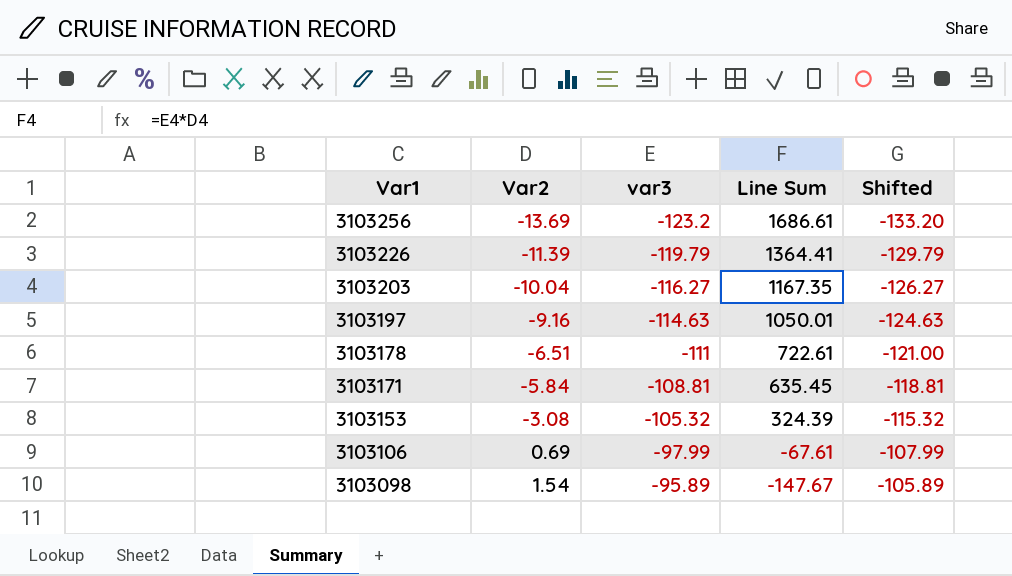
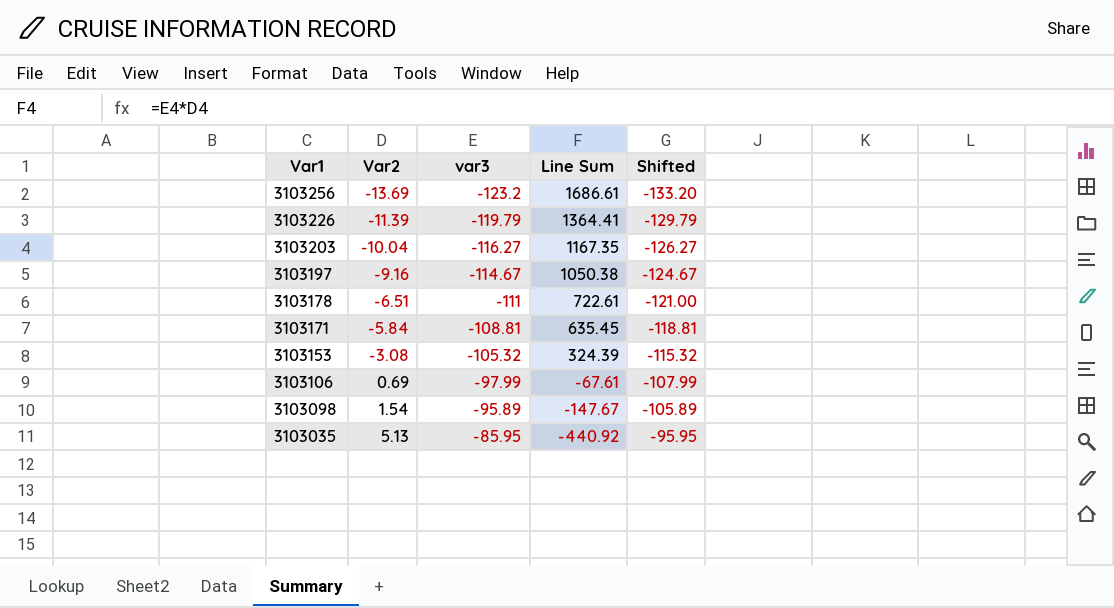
3103197 | var3: -114.63 -> -114.67
3103197 | Line Sum: 1050.01 -> 1050.38
3103197 | Shifted: -124.63 -> -124.67
row 3103035: none -> 5.13 | -85.95 | -440.92 | -95.95

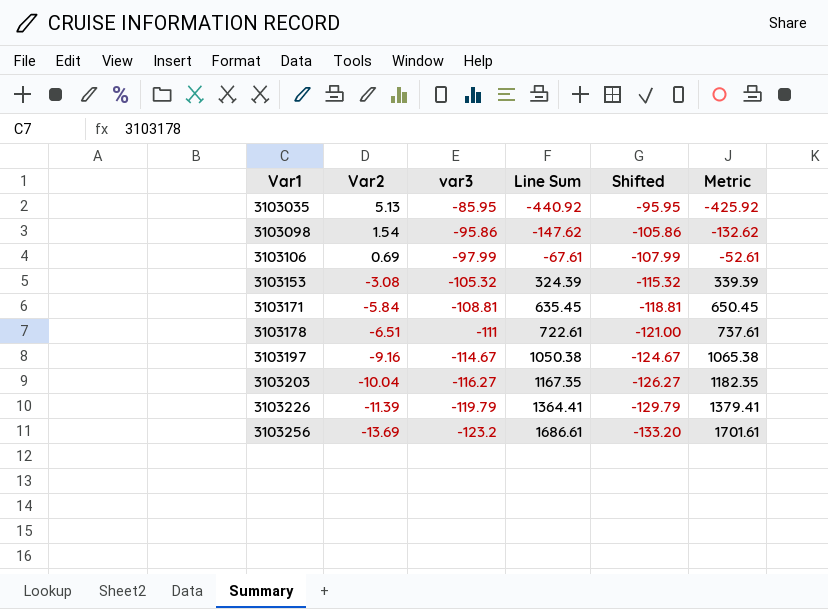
row order: Var1 descending -> Var1 ascending
column Metric | formula: none -> [Line Sum] + 15
3103098 | var3: -95.89 -> -95.86
3103098 | Line Sum: -147.67 -> -147.62
3103098 | Shifted: -105.89 -> -105.86

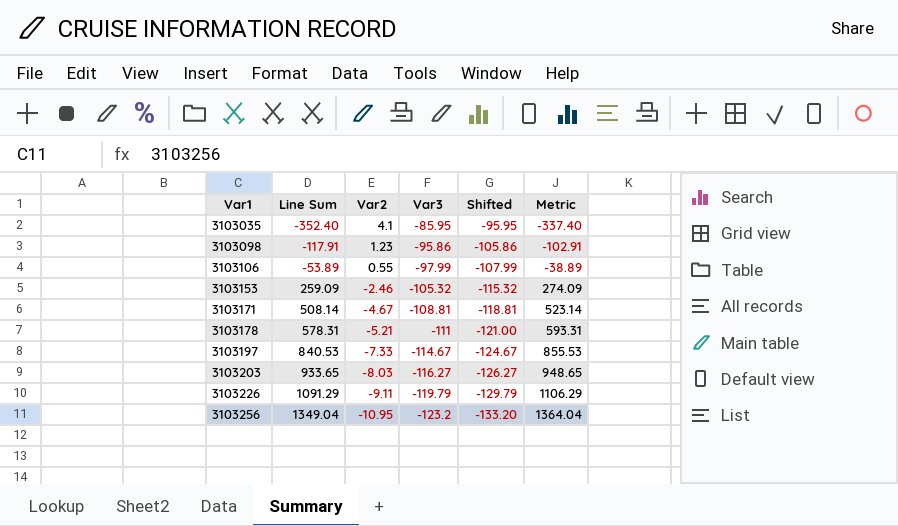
column Line Sum | position: 4 -> 2
column name: var3 -> Var3
3103035 | Line Sum: -440.92 -> -352.40
3103035 | Var2: 5.13 -> 4.1
3103035 | Metric: -425.92 -> -337.40
3103098 | Line Sum: -147.62 -> -117.91
3103098 | Var2: 1.54 -> 1.23
3103098 | Metric: -132.62 -> -102.91
3103106 | Line Sum: -67.61 -> -53.89
3103106 | Var2: 0.69 -> 0.55
3103106 | Metric: -52.61 -> -38.89
3103153 | Line Sum: 324.39 -> 259.09
3103153 | Var2: -3.08 -> -2.46
3103153 | Metric: 339.39 -> 274.09
3103171 | Line Sum: 635.45 -> 508.14
3103171 | Var2: -5.84 -> -4.67
3103171 | Metric: 650.45 -> 523.14
3103178 | Line Sum: 722.61 -> 578.31
3103178 | Var2: -6.51 -> -5.21
3103178 | Metric: 737.61 -> 593.31
3103197 | Line Sum: 1050.38 -> 840.53
3103197 | Var2: -9.16 -> -7.33
3103197 | Metric: 1065.38 -> 855.53
3103203 | Line Sum: 1167.35 -> 933.65
3103203 | Var2: -10.04 -> -8.03
3103203 | Metric: 1182.35 -> 948.65
3103226 | Line Sum: 1364.41 -> 1091.29
3103226 | Var2: -11.39 -> -9.11
3103226 | Metric: 1379.41 -> 1106.29
3103256 | Line Sum: 1686.61 -> 1349.04
3103256 | Var2: -13.69 -> -10.95
3103256 | Metric: 1701.61 -> 1364.04

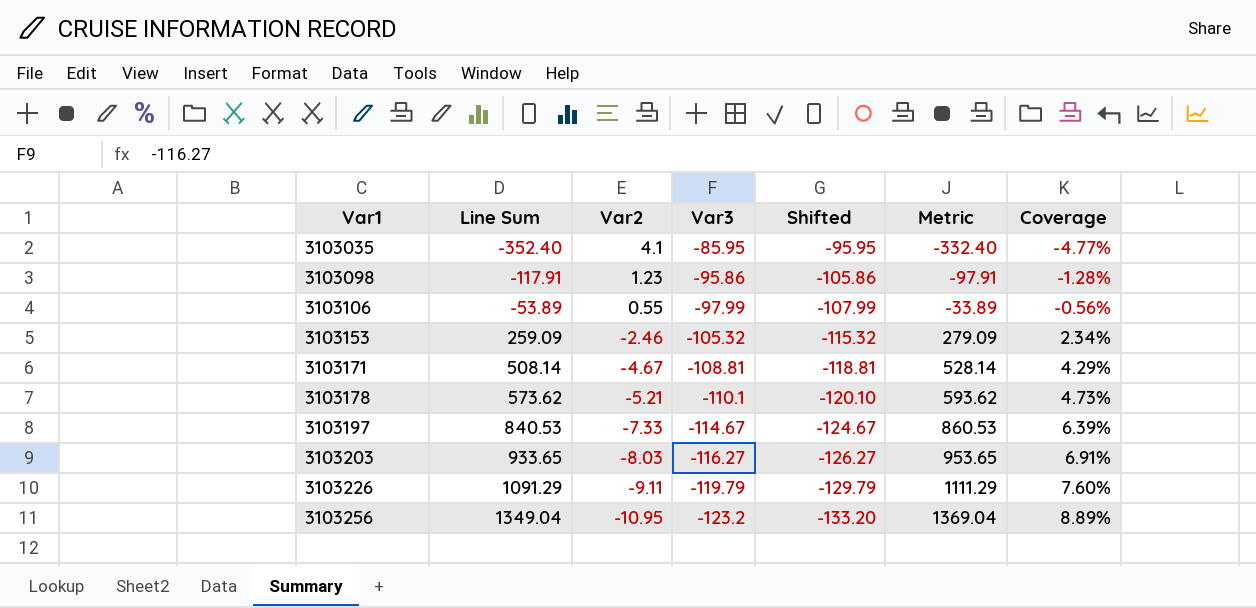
column Metric | formula: [Line Sum] + 15 -> [Line Sum] + 20
column Coverage | formula: none -> [Var2] / [Var3]
3103178 | Line Sum: 578.31 -> 573.62
3103178 | Var3: -111 -> -110.1
3103178 | Shifted: -121.00 -> -120.10

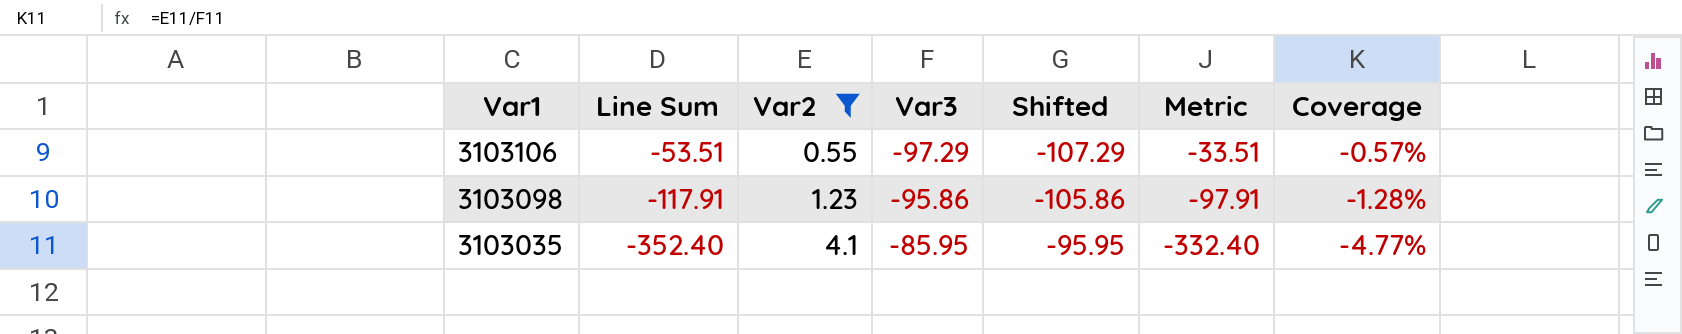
filter: none -> Var2 >= 0.55
row order: Var1 ascending -> Var1 descending
3103106 | Line Sum: -53.89 -> -53.51
3103106 | Var3: -97.99 -> -97.29
3103106 | Shifted: -107.99 -> -107.29
3103106 | Metric: -33.89 -> -33.51
3103106 | Coverage: -0.56% -> -0.57%

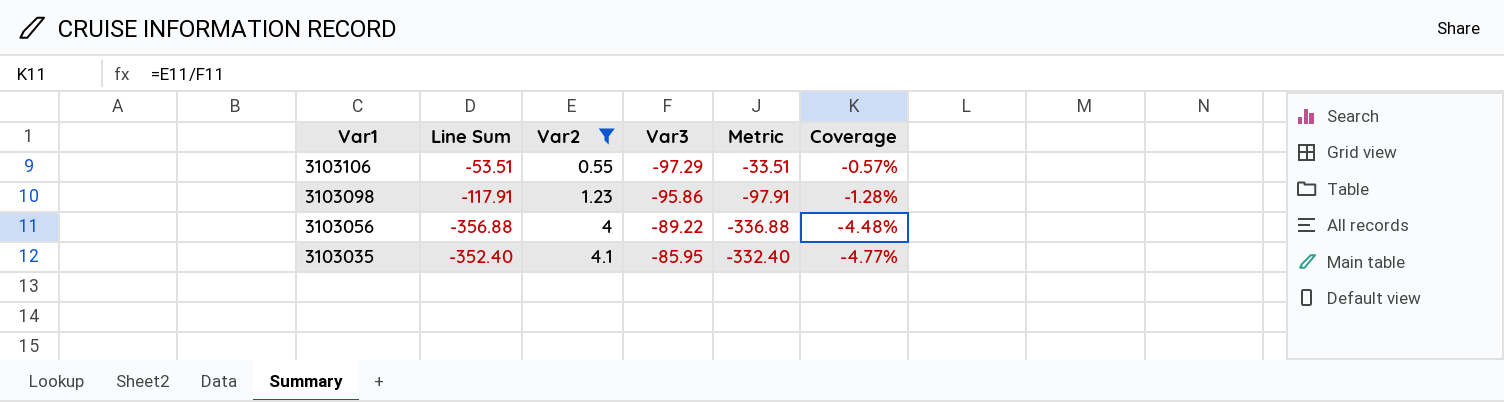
column Shifted | formula: [Var3] - 10 -> none
row 3103056: none -> -356.88 | 4 | -89.22 | -336.88 | -4.48%

